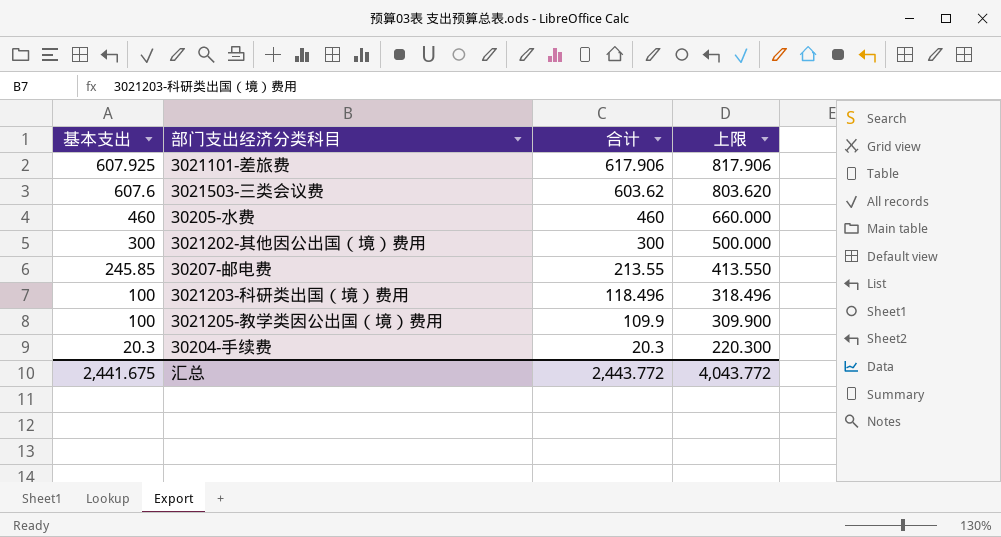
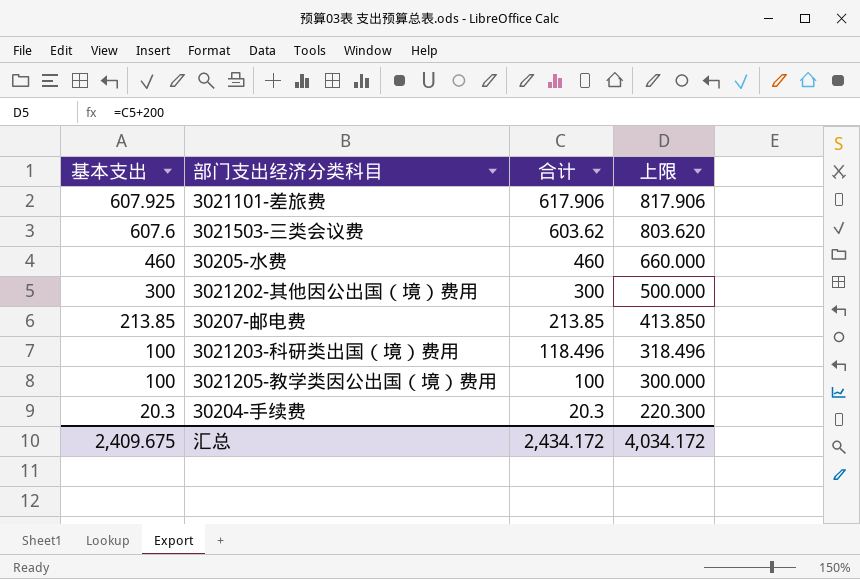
30207-邮电费 | 基本支出: 245.85 -> 213.85
30207-邮电费 | 合计: 213.55 -> 213.85
30207-邮电费 | 上限: 413.550 -> 413.850
3021205-教学类因公出国（境）费用 | 合计: 109.9 -> 100
3021205-教学类因公出国（境）费用 | 上限: 309.900 -> 300.000
汇总 | 基本支出: 2,441.675 -> 2,409.675
汇总 | 合计: 2,443.772 -> 2,434.172
汇总 | 上限: 4,043.772 -> 4,034.172

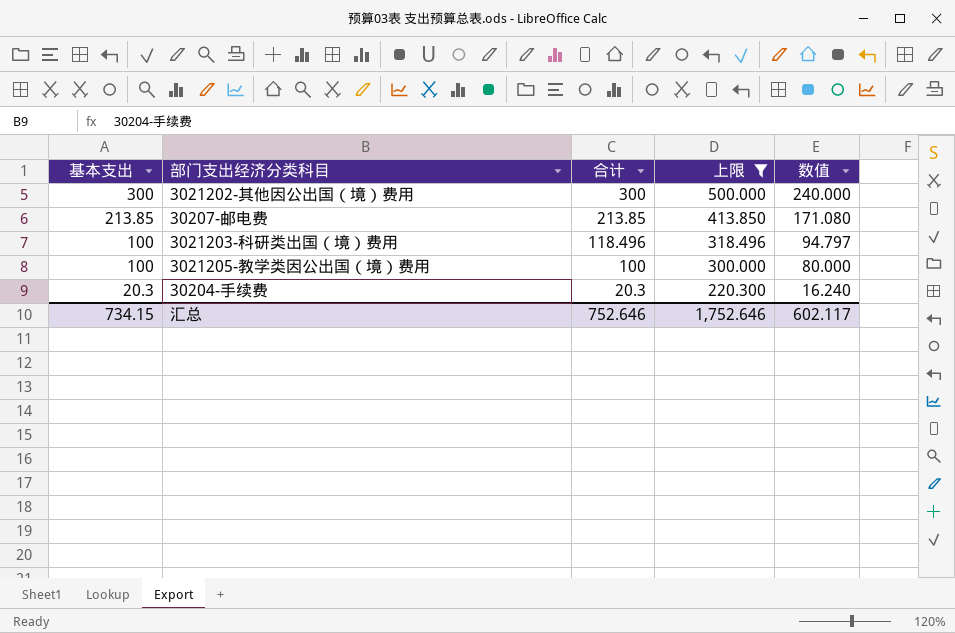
filter: none -> 上限 <= 500.000
column 数值 | formula: none -> [合计] * 0.8
汇总 | 基本支出: 2,409.675 -> 734.15
汇总 | 合计: 2,434.172 -> 752.646
汇总 | 上限: 4,034.172 -> 1,752.646

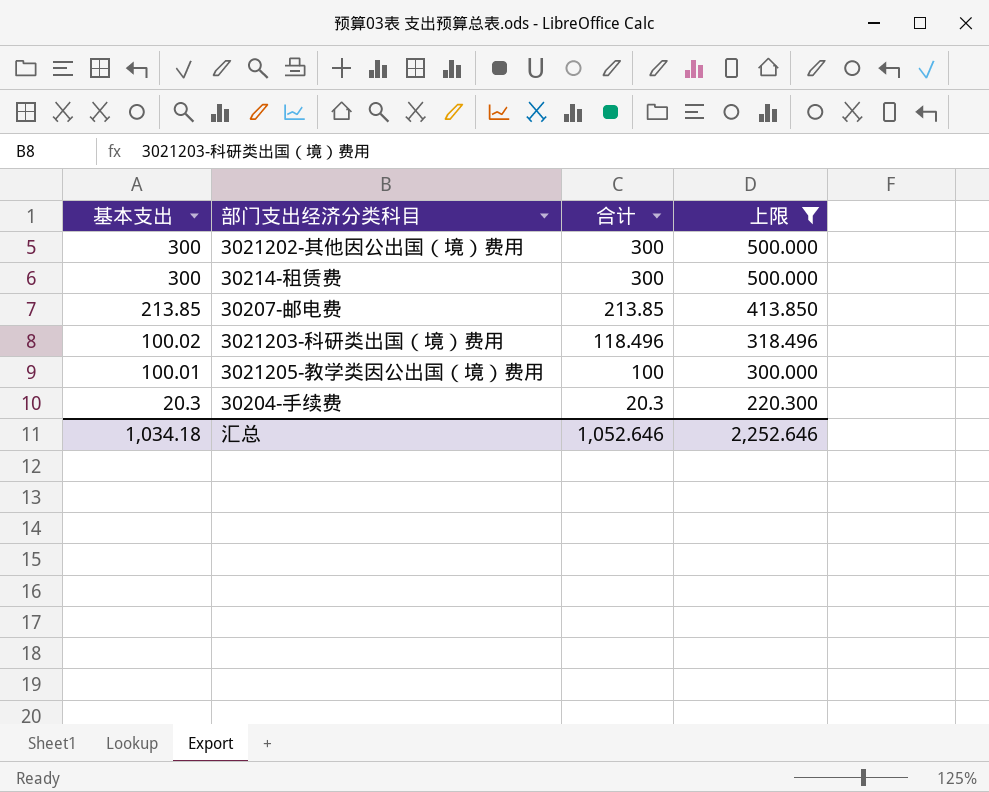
column 数值 | formula: [合计] * 0.8 -> none
row 30214-租赁费: none -> 300 | 300 | 500.000
3021203-科研类出国（境）费用 | 基本支出: 100 -> 100.02
3021205-教学类因公出国（境）费用 | 基本支出: 100 -> 100.01
汇总 | 基本支出: 734.15 -> 1,034.18
汇总 | 合计: 752.646 -> 1,052.646
汇总 | 上限: 1,752.646 -> 2,252.646

